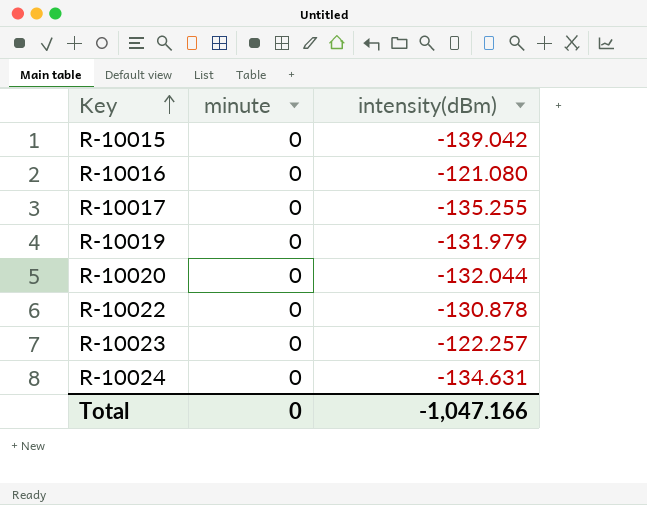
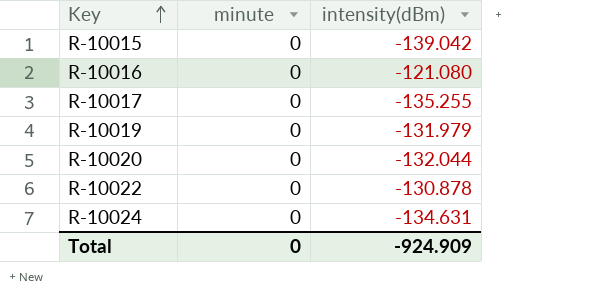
row R-10023: 0 | -122.257 -> none
Total | intensity(dBm): -1,047.166 -> -924.909

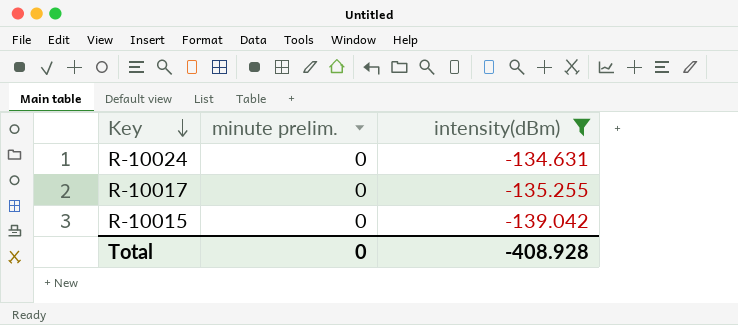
filter: none -> intensity(dBm) <= -134.631
row order: Key ascending -> Key descending
column name: minute -> minute prelim.
Total | intensity(dBm): -924.909 -> -408.928

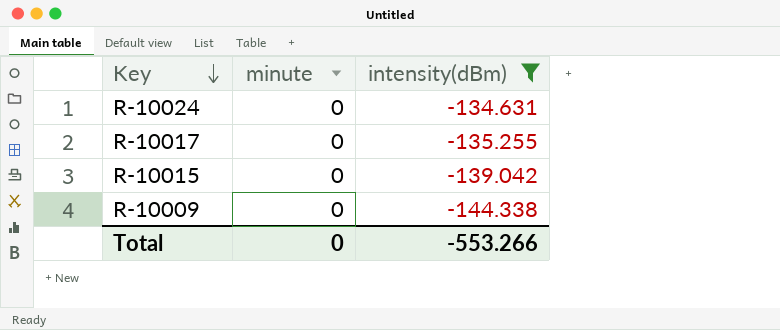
column name: minute prelim. -> minute
row R-10009: none -> 0 | -144.338
Total | intensity(dBm): -408.928 -> -553.266

